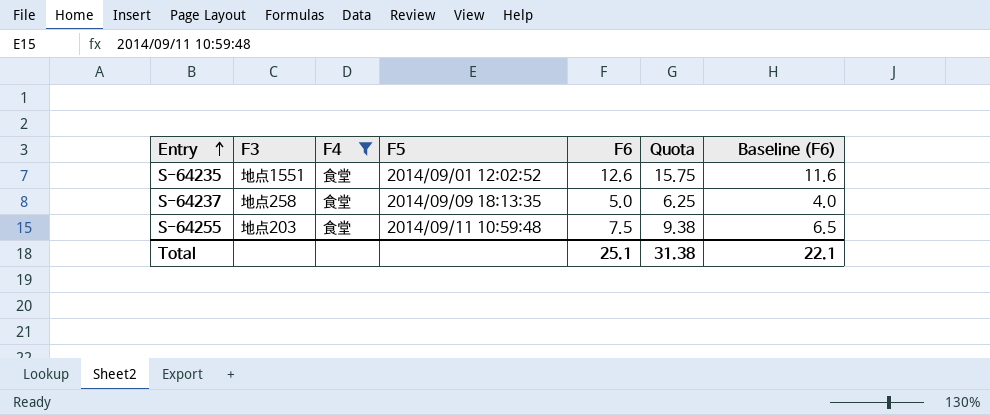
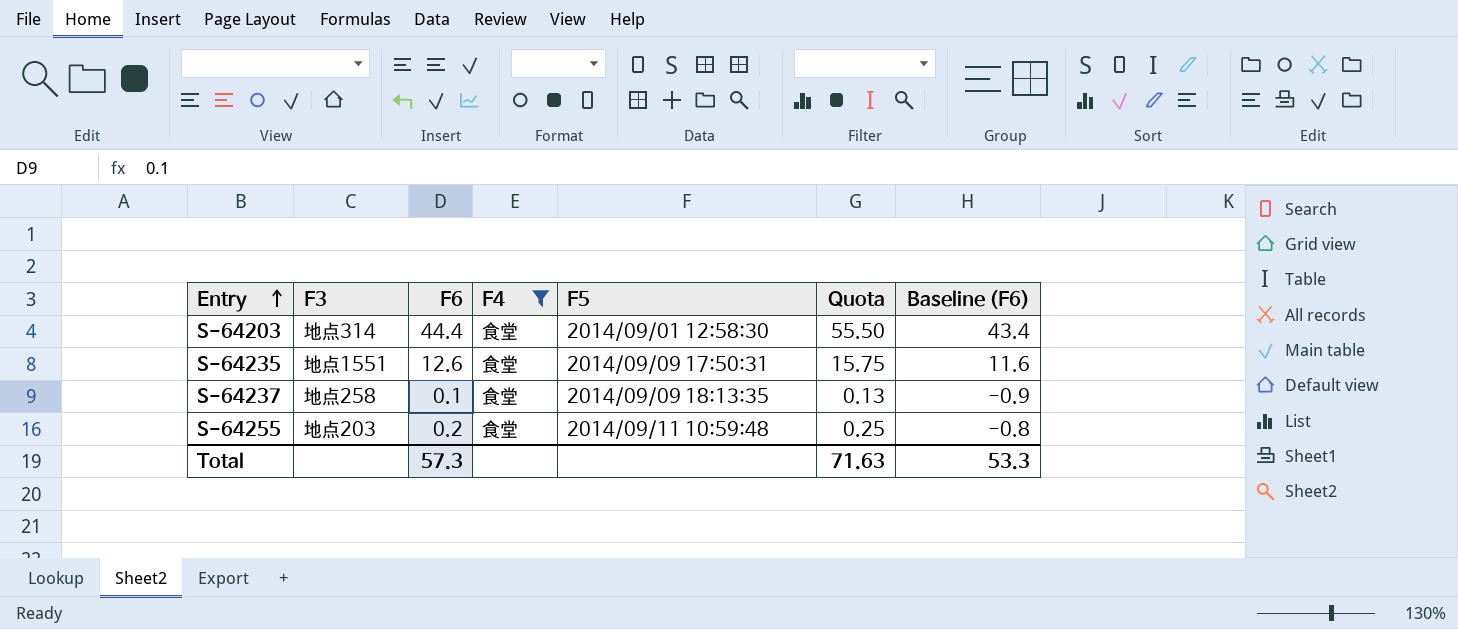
column F6 | position: 5 -> 3
row S-64203: none -> 地点314 | 44.4 | 食堂 | 2014/09/01 12:58:30 | 55.50 | 43.4
S-64235 | F5: 2014/09/01 12:02:52 -> 2014/09/09 17:50:31
S-64237 | F6: 5.0 -> 0.1
S-64237 | Quota: 6.25 -> 0.13
S-64237 | Baseline (F6): 4.0 -> -0.9
S-64255 | F6: 7.5 -> 0.2
S-64255 | Quota: 9.38 -> 0.25
S-64255 | Baseline (F6): 6.5 -> -0.8
Total | F6: 25.1 -> 57.3
Total | Quota: 31.38 -> 71.63
Total | Baseline (F6): 22.1 -> 53.3

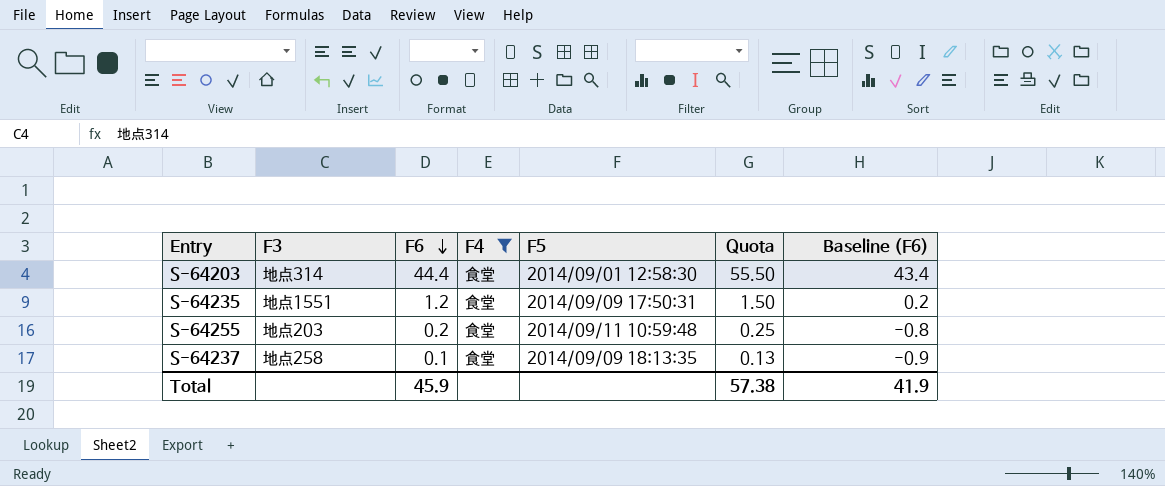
row order: Entry ascending -> F6 descending
S-64235 | F6: 12.6 -> 1.2
S-64235 | Quota: 15.75 -> 1.50
S-64235 | Baseline (F6): 11.6 -> 0.2
Total | F6: 57.3 -> 45.9
Total | Quota: 71.63 -> 57.38
Total | Baseline (F6): 53.3 -> 41.9

